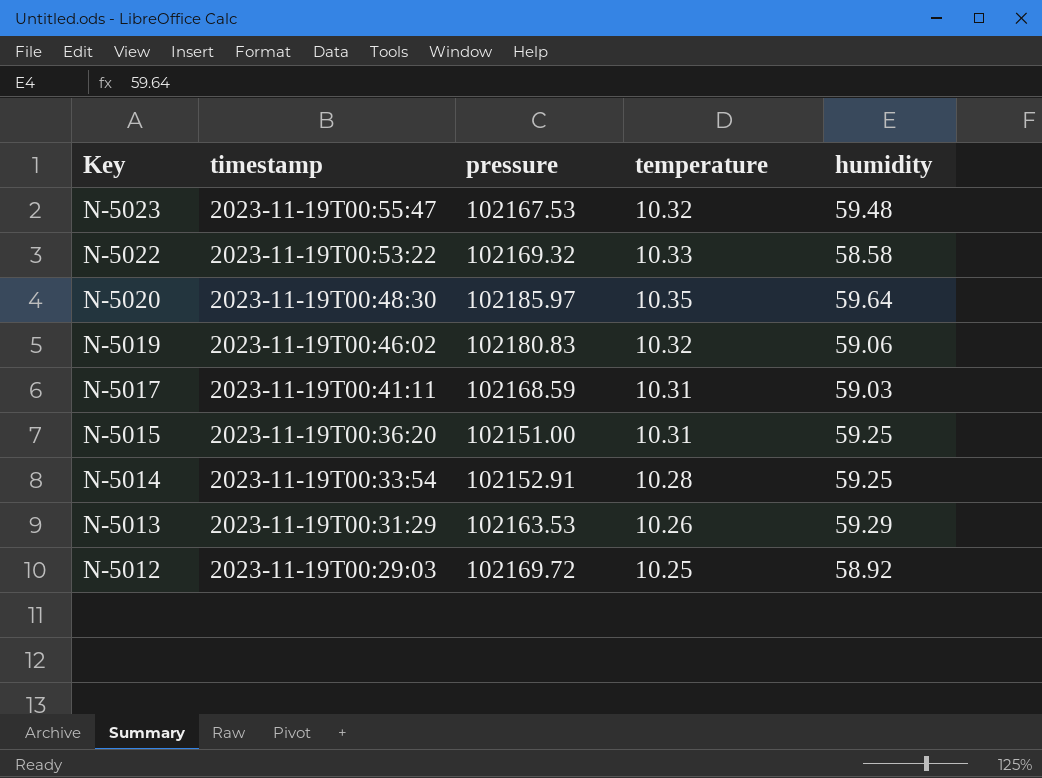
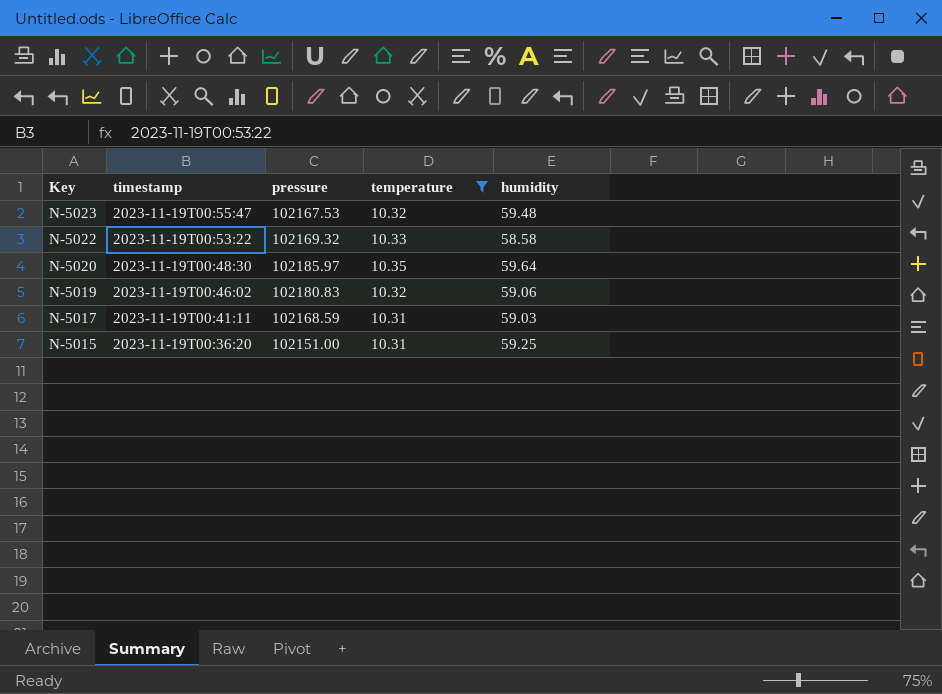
filter: none -> temperature >= 10.31

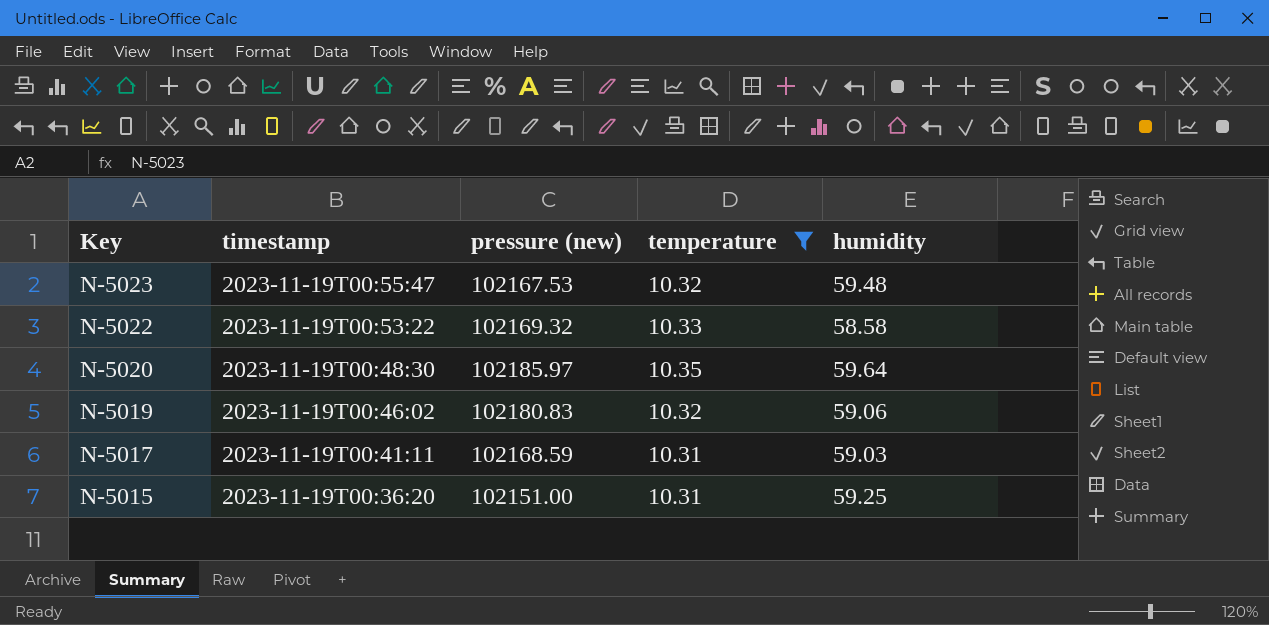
column name: pressure -> pressure (new)

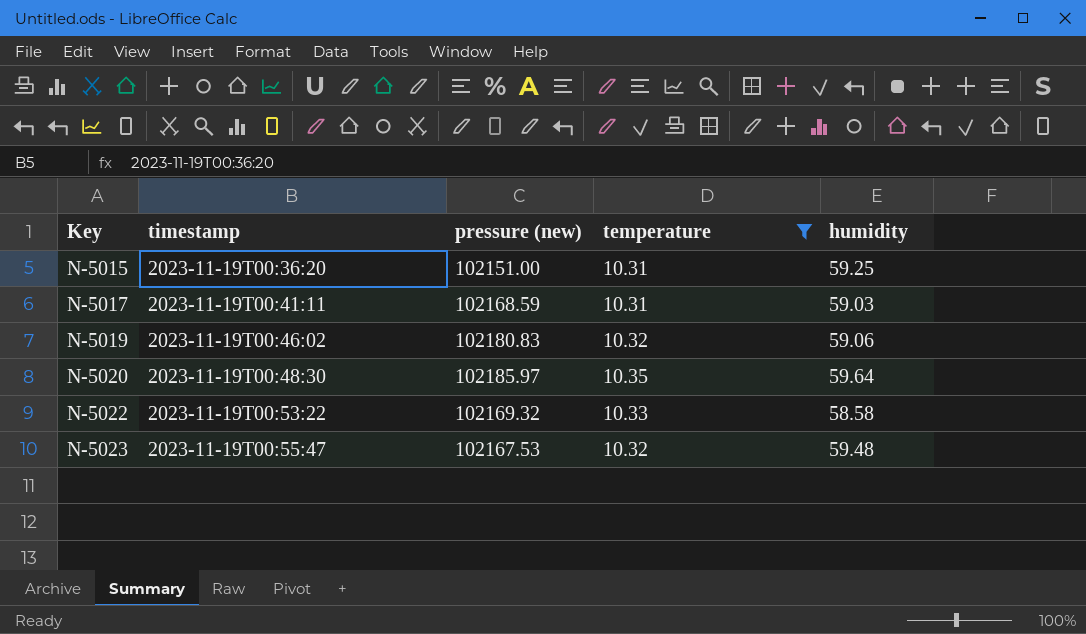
row order: Key descending -> Key ascending

